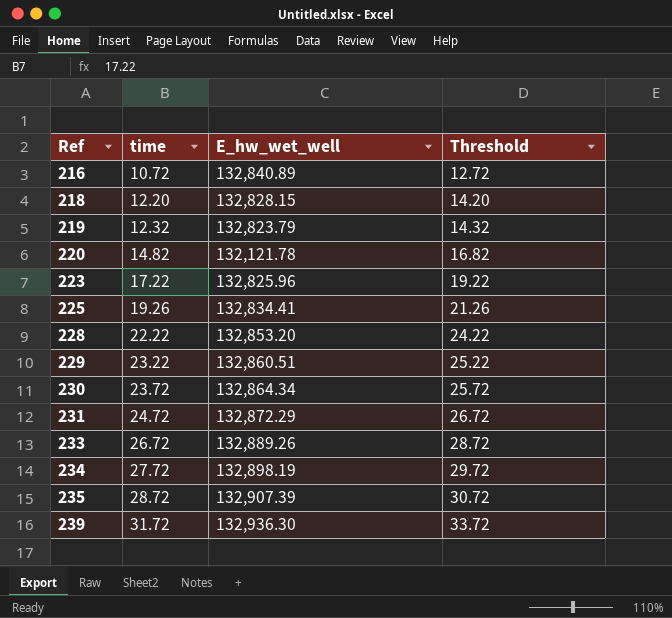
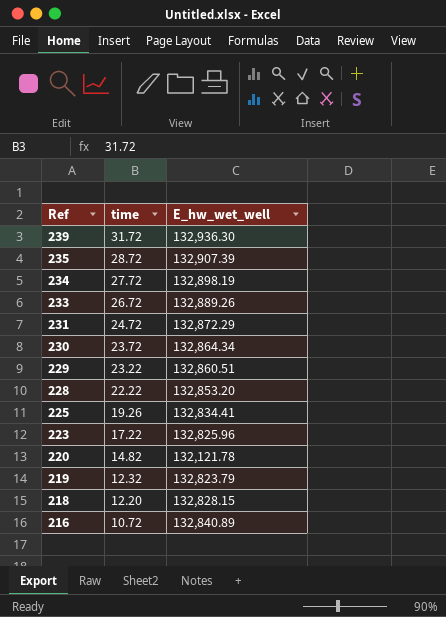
row order: Ref ascending -> Ref descending
column Threshold | formula: [time] + 2 -> none

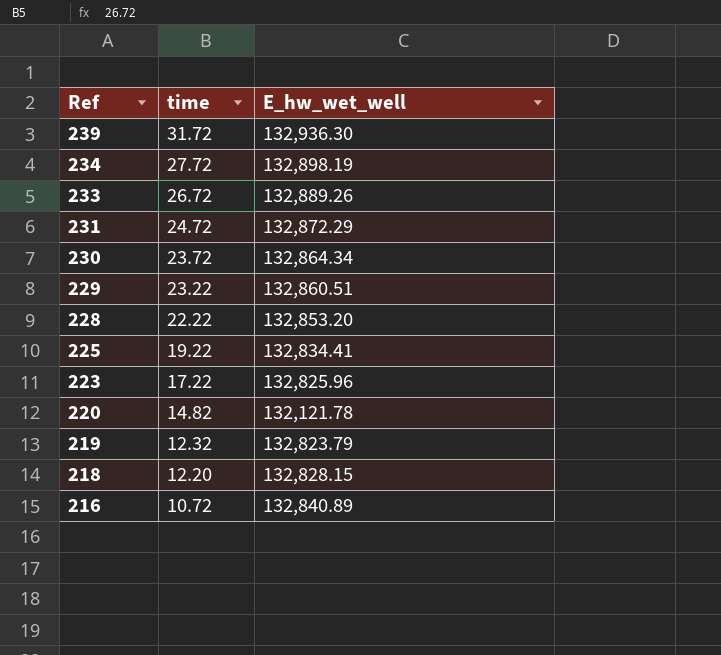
row 235: 28.72 | 132,907.39 -> none
225 | time: 19.26 -> 19.22

